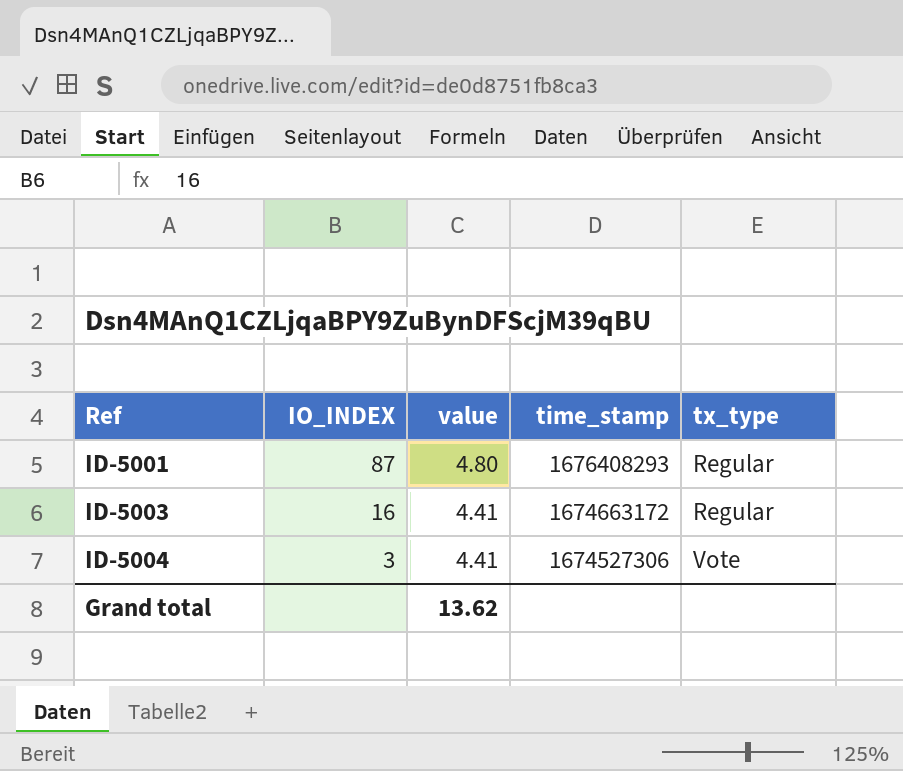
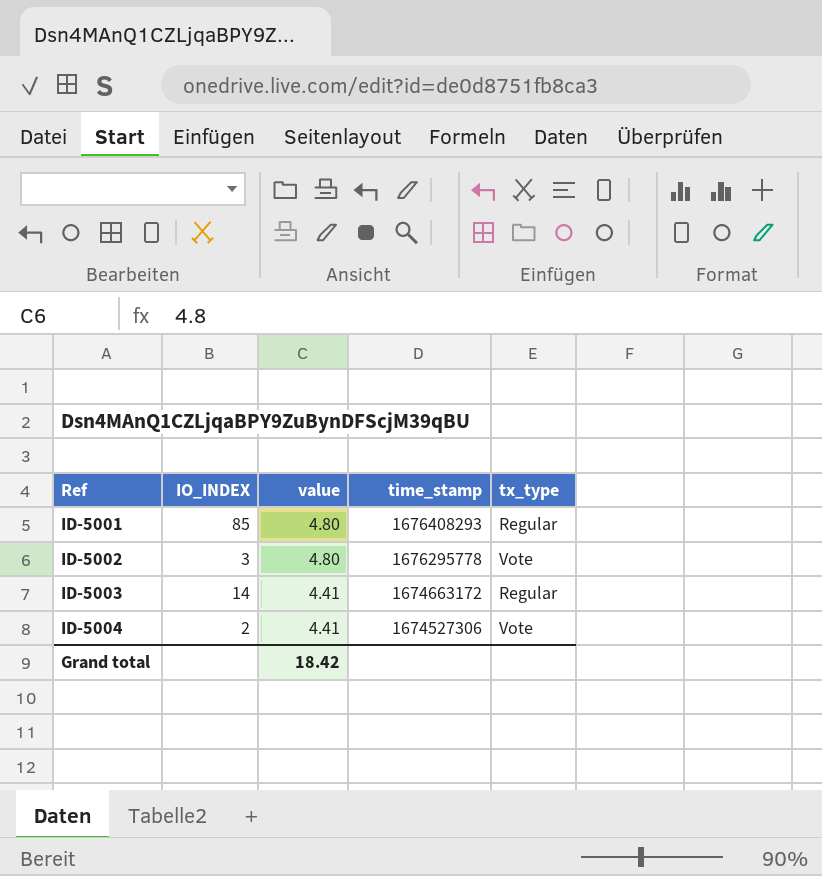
ID-5001 | IO_INDEX: 87 -> 85
row ID-5002: none -> 3 | 4.80 | 1676295778 | Vote
ID-5003 | IO_INDEX: 16 -> 14
ID-5004 | IO_INDEX: 3 -> 2
Grand total | value: 13.62 -> 18.42

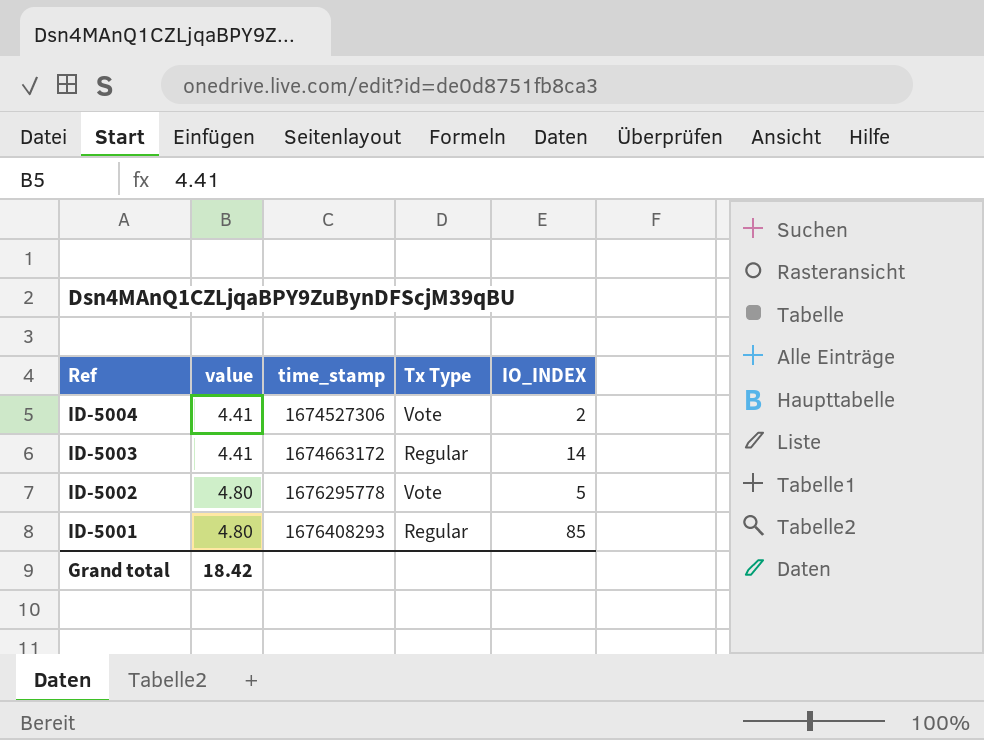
row order: Ref ascending -> Ref descending
column name: tx_type -> Tx Type
column IO_INDEX | position: 2 -> 5
ID-5002 | IO_INDEX: 3 -> 5

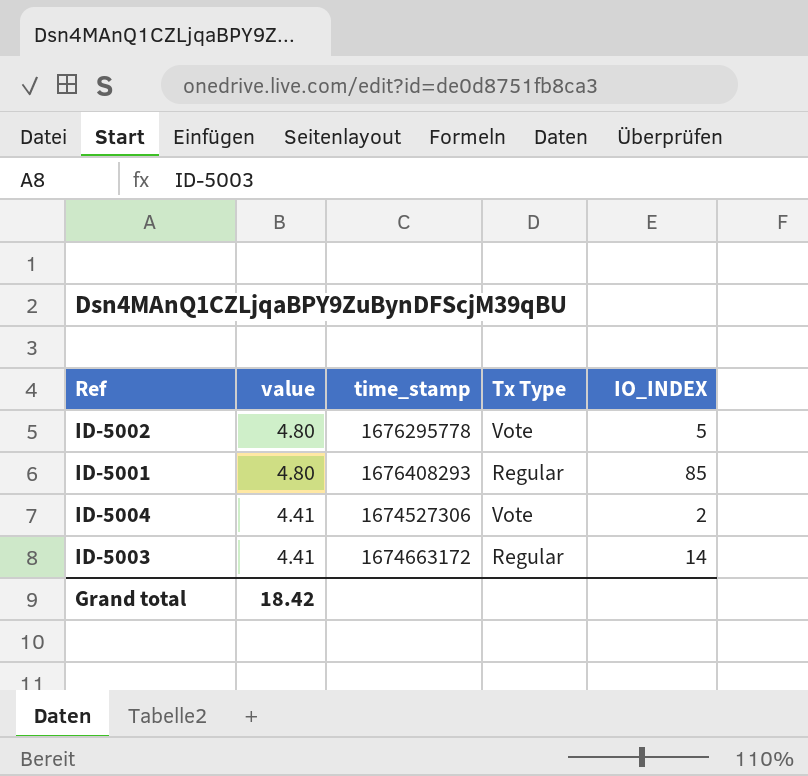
row order: Ref descending -> value descending

